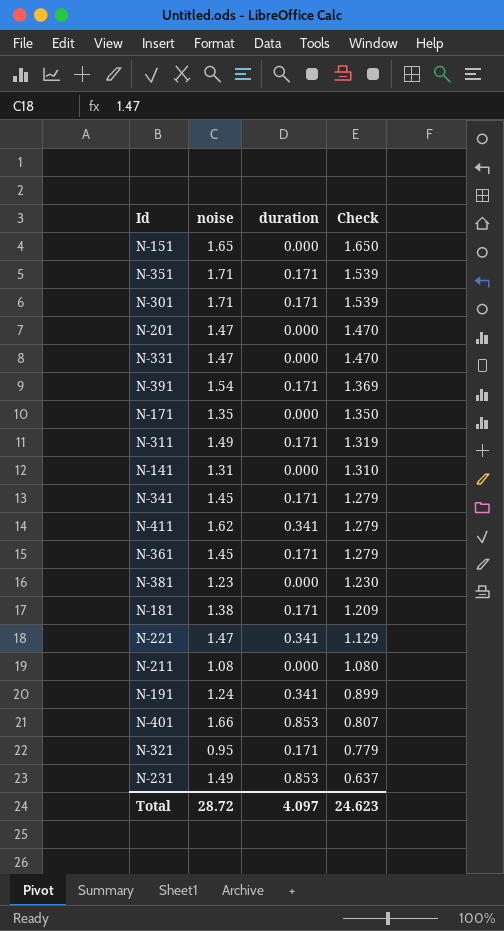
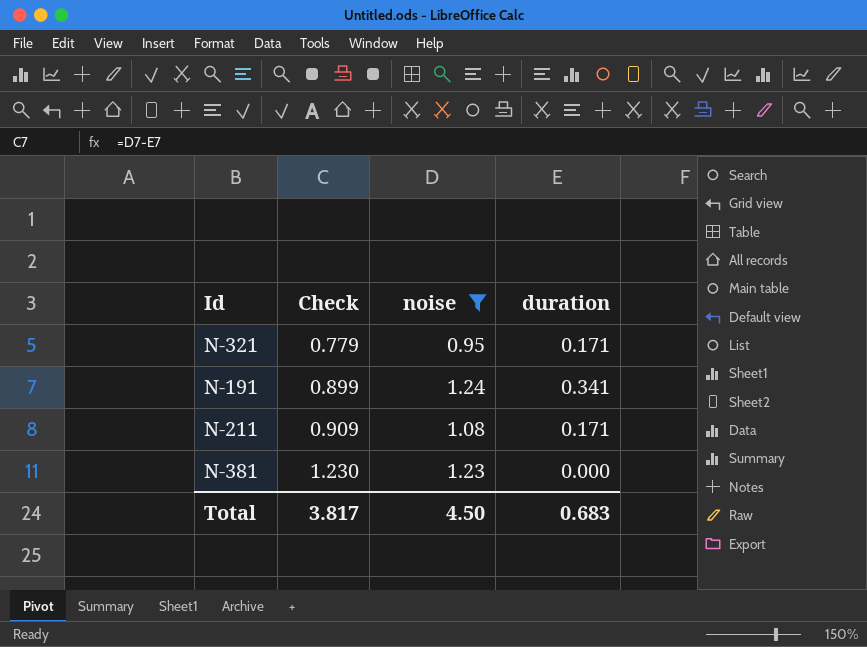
filter: none -> noise <= 1.24
row order: Check descending -> Check ascending
column Check | position: 4 -> 2
N-211 | Check: 1.080 -> 0.909
N-211 | duration: 0.000 -> 0.171
Total | Check: 24.623 -> 3.817
Total | noise: 28.72 -> 4.50
Total | duration: 4.097 -> 0.683

